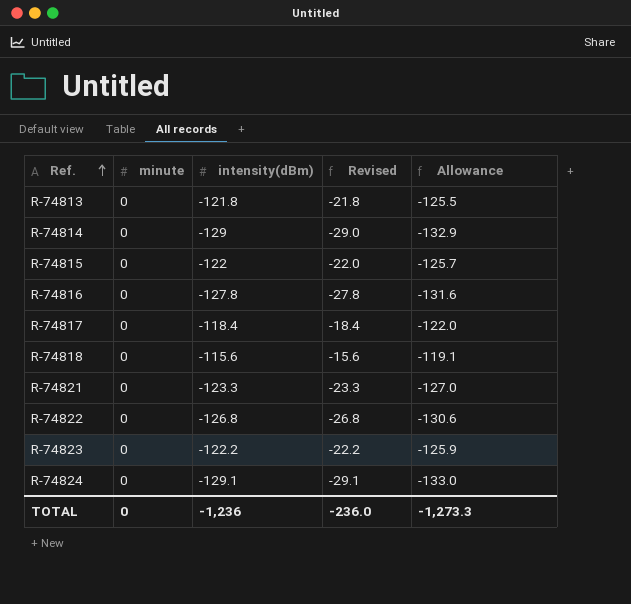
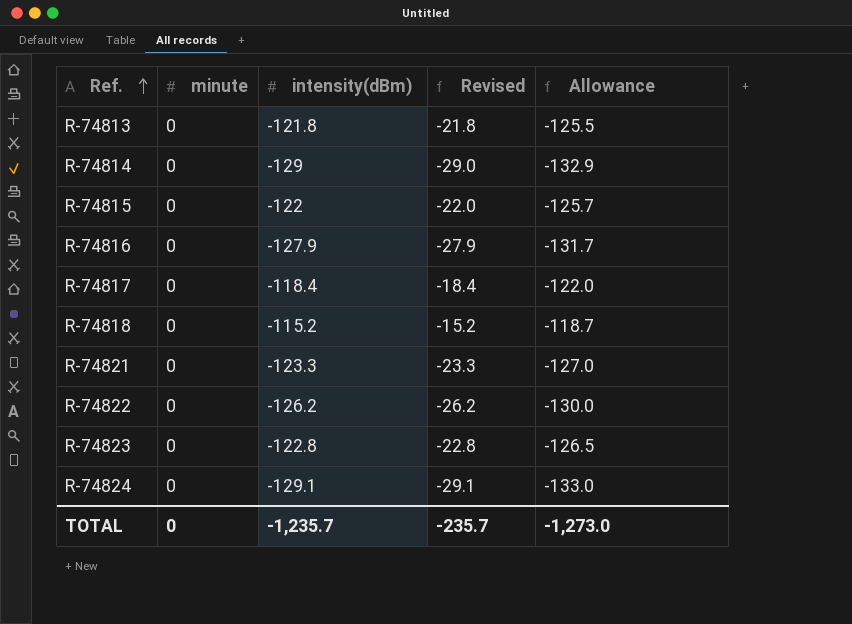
R-74816 | intensity(dBm): -127.8 -> -127.9
R-74816 | Revised: -27.8 -> -27.9
R-74816 | Allowance: -131.6 -> -131.7
R-74818 | intensity(dBm): -115.6 -> -115.2
R-74818 | Revised: -15.6 -> -15.2
R-74818 | Allowance: -119.1 -> -118.7
R-74822 | intensity(dBm): -126.8 -> -126.2
R-74822 | Revised: -26.8 -> -26.2
R-74822 | Allowance: -130.6 -> -130.0
R-74823 | intensity(dBm): -122.2 -> -122.8
R-74823 | Revised: -22.2 -> -22.8
R-74823 | Allowance: -125.9 -> -126.5
TOTAL | intensity(dBm): -1,236 -> -1,235.7
TOTAL | Revised: -236.0 -> -235.7
TOTAL | Allowance: -1,273.3 -> -1,273.0

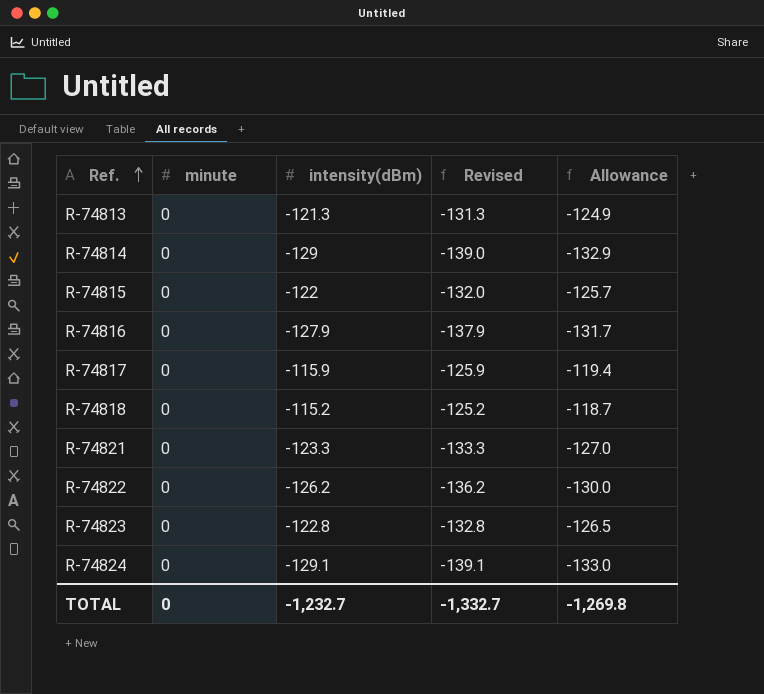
column Revised | formula: [intensity(dBm)] + 100 -> [intensity(dBm)] - 10
R-74813 | intensity(dBm): -121.8 -> -121.3
R-74813 | Allowance: -125.5 -> -124.9
R-74817 | intensity(dBm): -118.4 -> -115.9
R-74817 | Allowance: -122.0 -> -119.4
TOTAL | intensity(dBm): -1,235.7 -> -1,232.7
TOTAL | Revised: -235.7 -> -1,332.7
TOTAL | Allowance: -1,273.0 -> -1,269.8

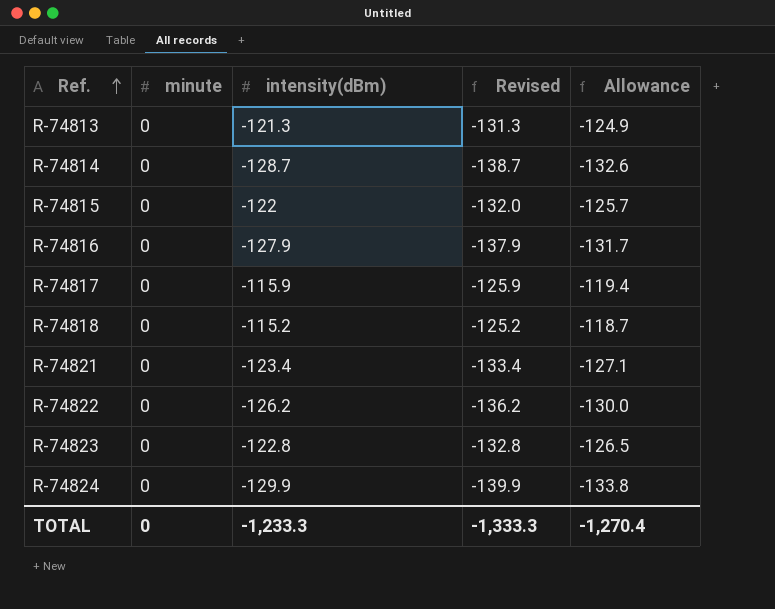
R-74814 | intensity(dBm): -129 -> -128.7
R-74814 | Revised: -139.0 -> -138.7
R-74814 | Allowance: -132.9 -> -132.6
R-74821 | intensity(dBm): -123.3 -> -123.4
R-74821 | Revised: -133.3 -> -133.4
R-74821 | Allowance: -127.0 -> -127.1
R-74824 | intensity(dBm): -129.1 -> -129.9
R-74824 | Revised: -139.1 -> -139.9
R-74824 | Allowance: -133.0 -> -133.8
TOTAL | intensity(dBm): -1,232.7 -> -1,233.3
TOTAL | Revised: -1,332.7 -> -1,333.3
TOTAL | Allowance: -1,269.8 -> -1,270.4

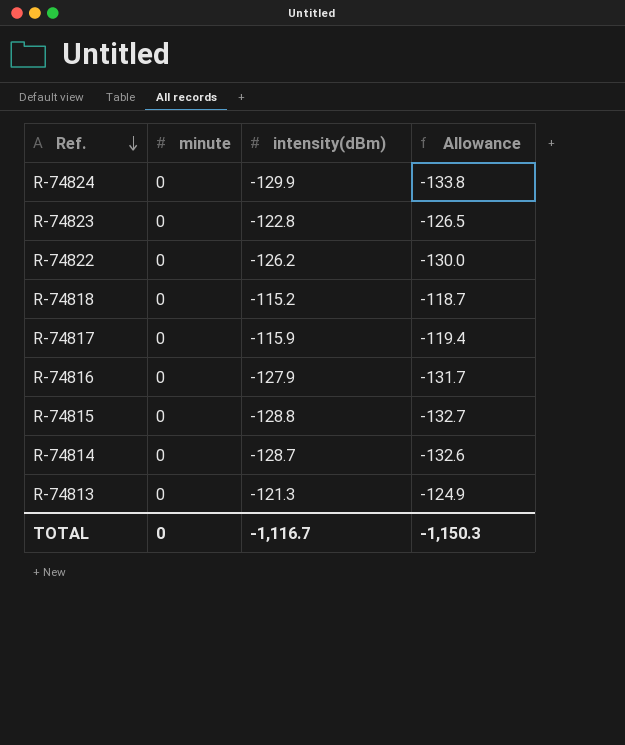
row order: Ref. ascending -> Ref. descending
column Revised | formula: [intensity(dBm)] - 10 -> none
row R-74821: 0 | -123.4 | -133.4 | -127.1 -> none
R-74815 | intensity(dBm): -122 -> -128.8
R-74815 | Allowance: -125.7 -> -132.7
TOTAL | intensity(dBm): -1,233.3 -> -1,116.7
TOTAL | Allowance: -1,270.4 -> -1,150.3

